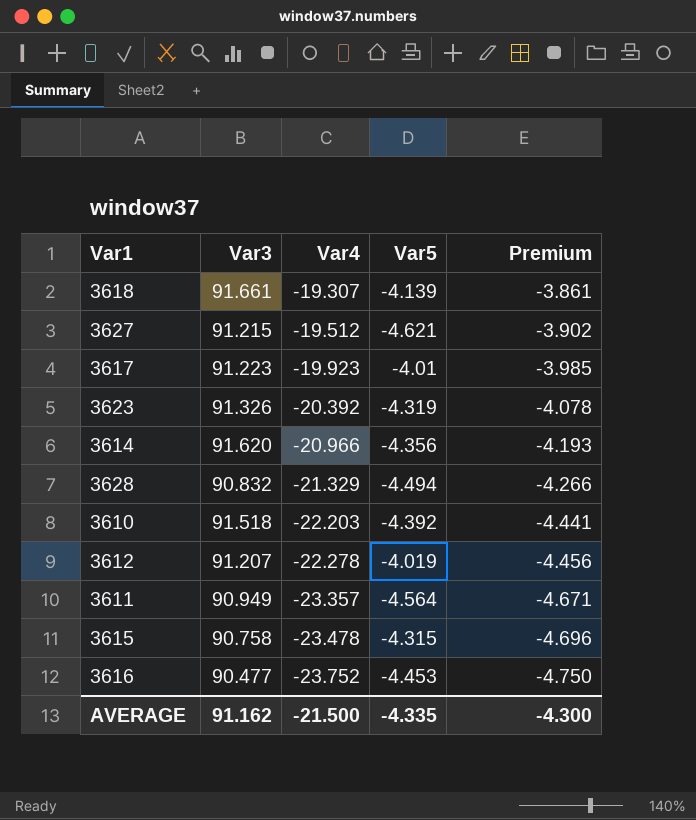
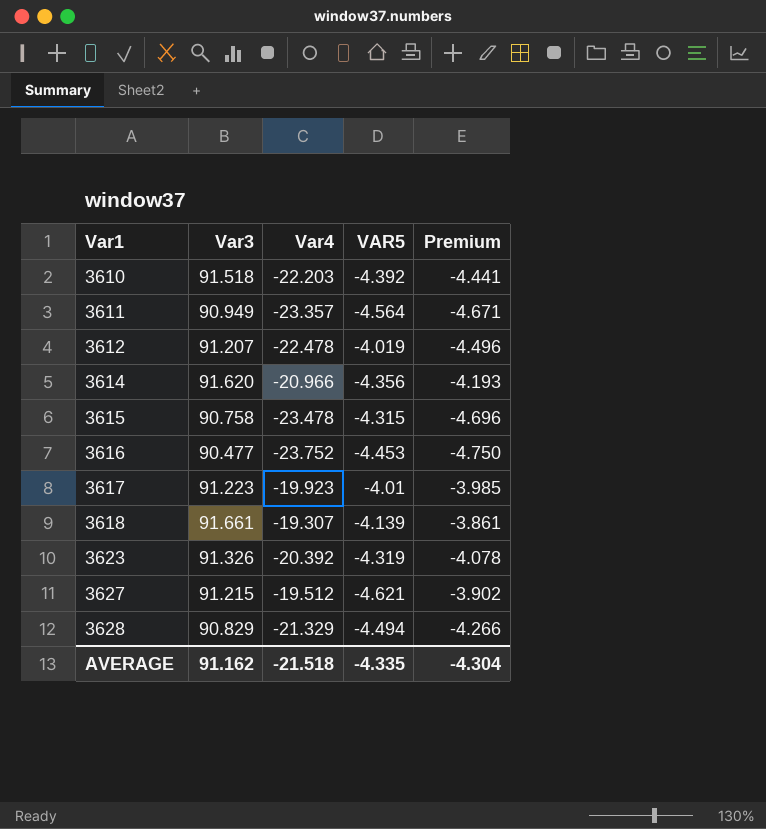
row order: Var4 descending -> Var1 ascending
column name: Var5 -> VAR5
3612 | Var4: -22.278 -> -22.478
3612 | Premium: -4.456 -> -4.496
3628 | Var3: 90.832 -> 90.829
AVERAGE | Var4: -21.500 -> -21.518
AVERAGE | Premium: -4.300 -> -4.304

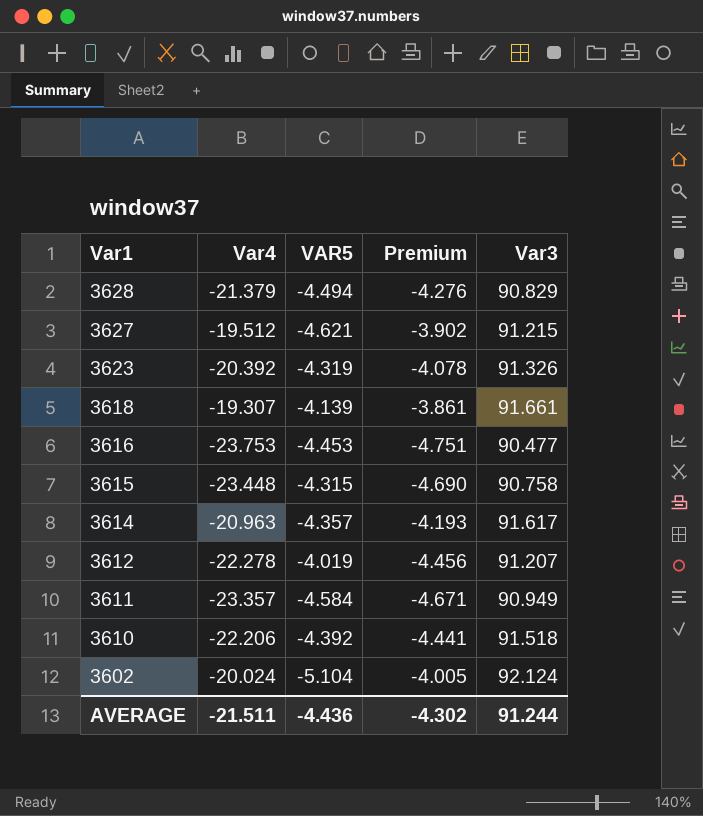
row order: Var1 ascending -> Var1 descending
column Var3 | position: 2 -> 5
row 3617: 91.223 | -19.923 | -4.01 | -3.985 -> none
3628 | Var4: -21.329 -> -21.379
3628 | Premium: -4.266 -> -4.276
3616 | Var4: -23.752 -> -23.753
3616 | Premium: -4.750 -> -4.751
3615 | Var4: -23.478 -> -23.448
3615 | Premium: -4.696 -> -4.690
3614 | Var4: -20.966 -> -20.963
3614 | VAR5: -4.356 -> -4.357
3614 | Var3: 91.620 -> 91.617
3612 | Var4: -22.478 -> -22.278
3612 | Premium: -4.496 -> -4.456
3611 | VAR5: -4.564 -> -4.584
3610 | Var4: -22.203 -> -22.206
row 3602: none -> -20.024 | -5.104 | -4.005 | 92.124
AVERAGE | Var4: -21.518 -> -21.511
AVERAGE | VAR5: -4.335 -> -4.436
AVERAGE | Premium: -4.304 -> -4.302
AVERAGE | Var3: 91.162 -> 91.244

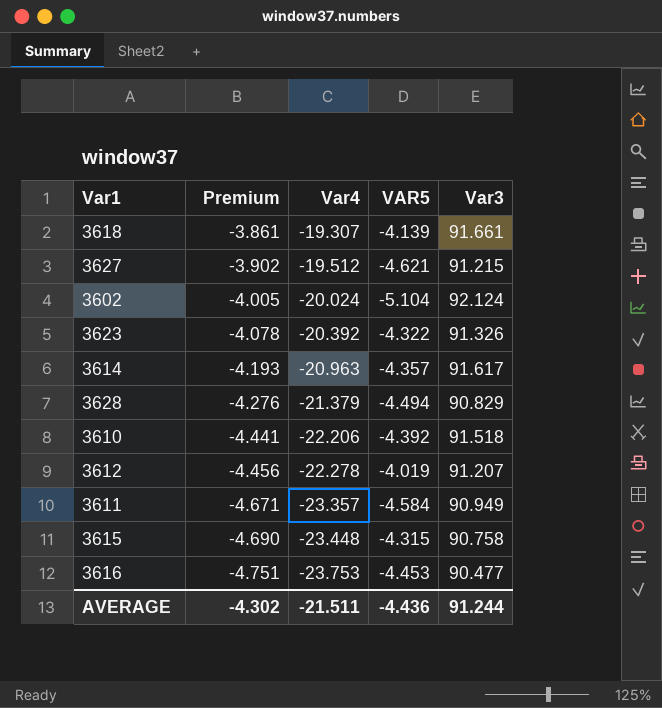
row order: Var1 descending -> Premium descending
column Premium | position: 4 -> 2
3623 | VAR5: -4.319 -> -4.322

